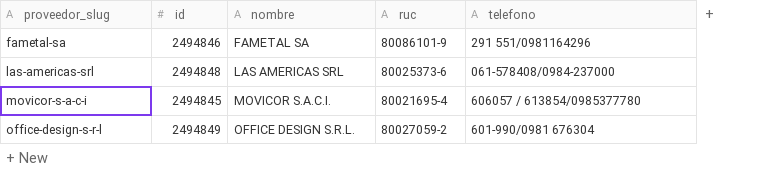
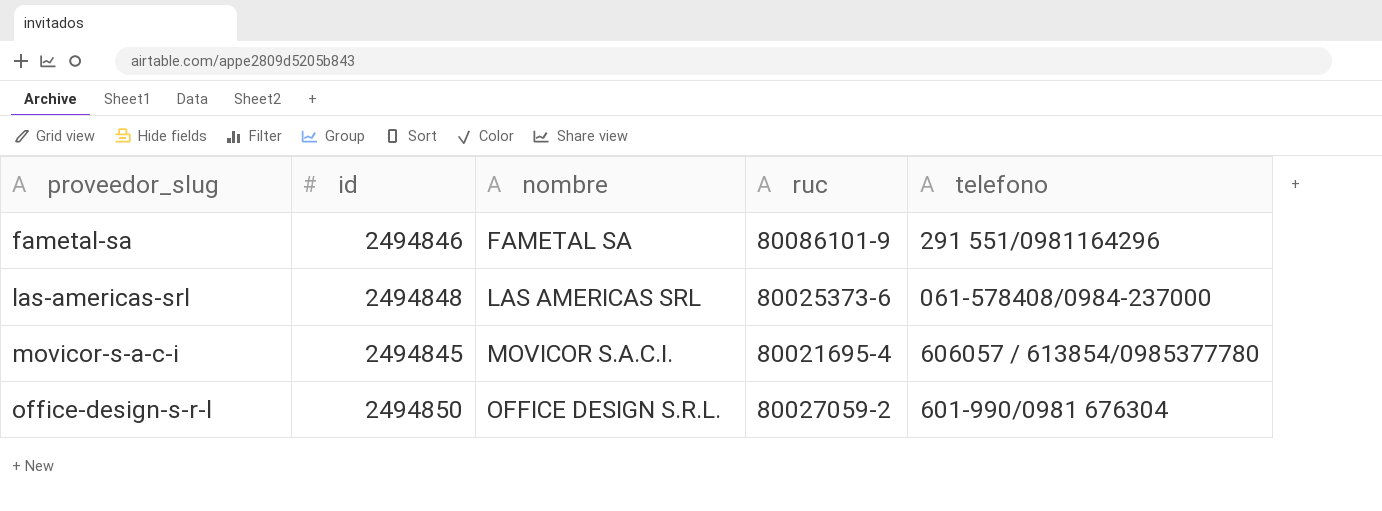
office-design-s-r-l | id: 2494849 -> 2494850

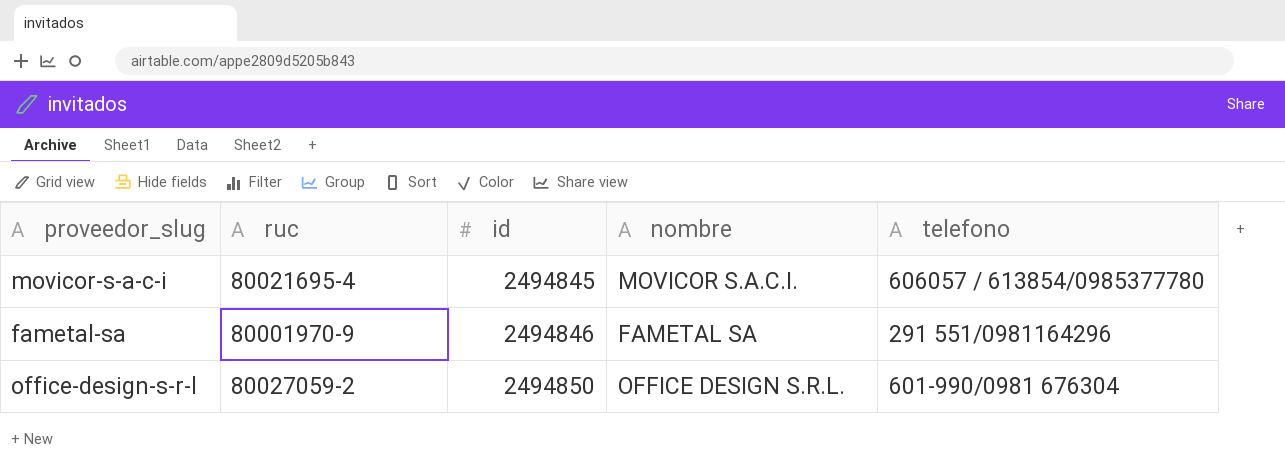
row order: proveedor_slug ascending -> id ascending
column ruc | position: 4 -> 2
row las-americas-srl: 2494848 | LAS AMERICAS SRL | 80025373-6 | 061-578408/0984-237000 -> none
fametal-sa | ruc: 80086101-9 -> 80001970-9

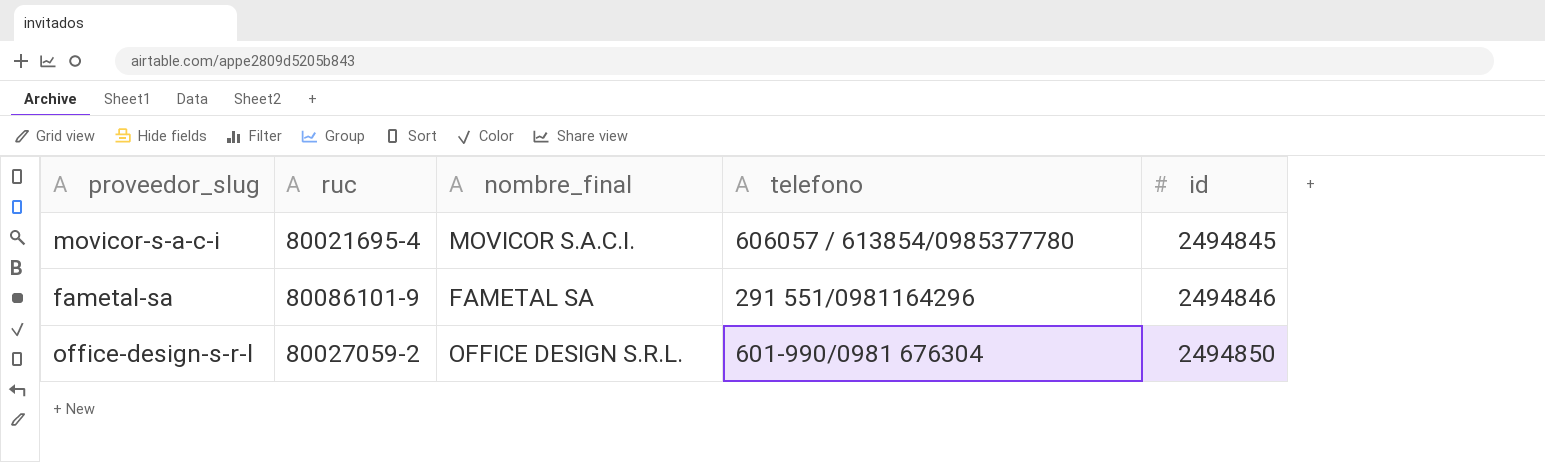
column name: nombre -> nombre_final
column id | position: 3 -> 5
fametal-sa | ruc: 80001970-9 -> 80086101-9

